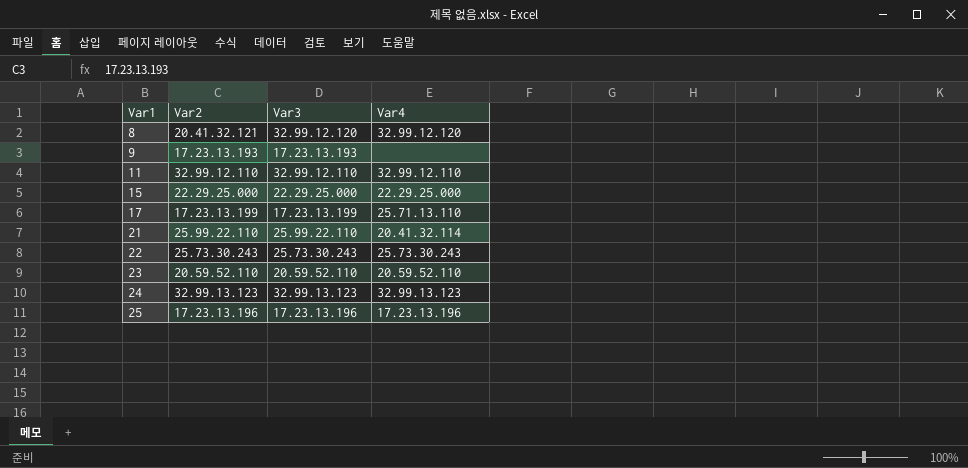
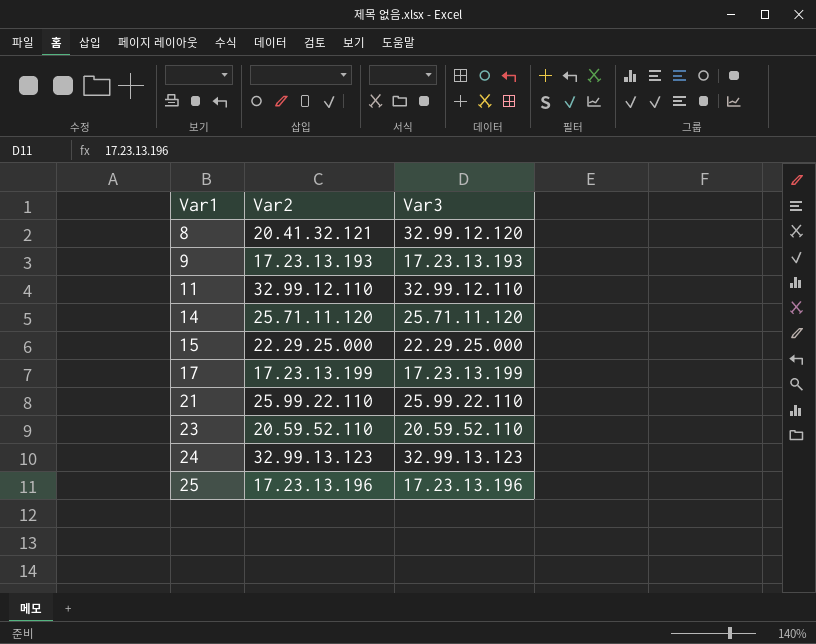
column Var4 | position: 4 -> none
row 22: 25.73.30.243 | 25.73.30.243 | 25.73.30.243 -> none
row 14: none -> 25.71.11.120 | 25.71.11.120

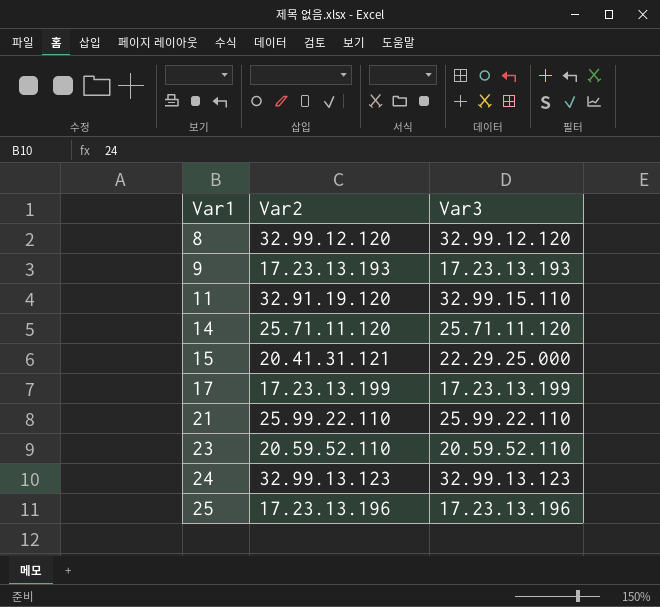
8 | Var2: 20.41.32.121 -> 32.99.12.120
11 | Var2: 32.99.12.110 -> 32.91.19.120
11 | Var3: 32.99.12.110 -> 32.99.15.110
15 | Var2: 22.29.25.000 -> 20.41.31.121

